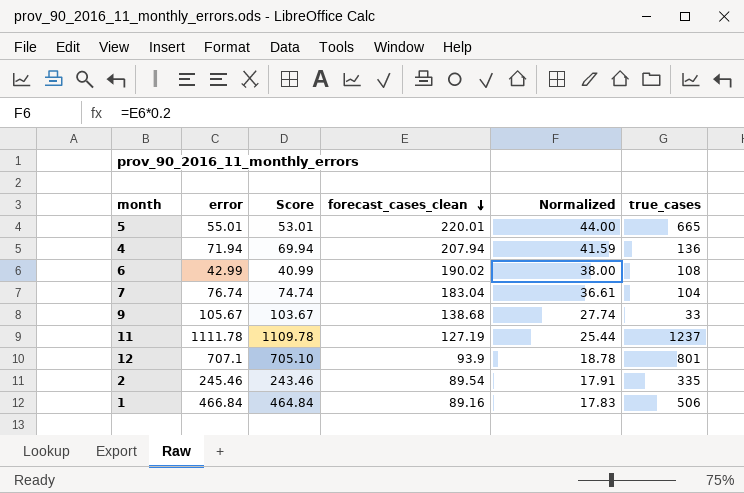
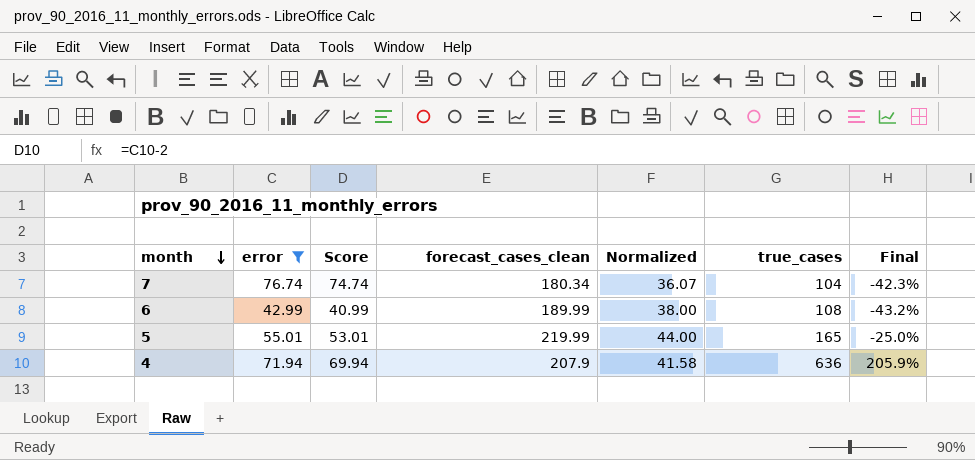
filter: none -> error <= 76.74
row order: forecast_cases_clean descending -> month descending
column Final | formula: none -> ([true_cases] - [forecast_cases_clean]) / [forecast_cases_clean]
7 | forecast_cases_clean: 183.04 -> 180.34
7 | Normalized: 36.61 -> 36.07
6 | forecast_cases_clean: 190.02 -> 189.99
5 | forecast_cases_clean: 220.01 -> 219.99
5 | true_cases: 665 -> 165
4 | forecast_cases_clean: 207.94 -> 207.9
4 | Normalized: 41.59 -> 41.58
4 | true_cases: 136 -> 636

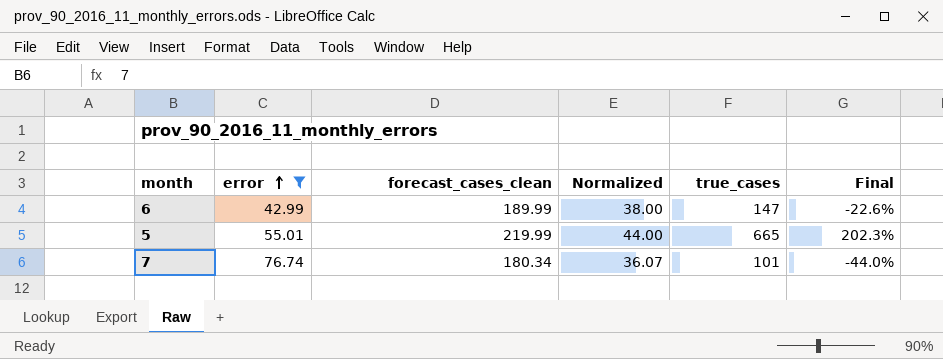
row order: month descending -> error ascending
column Score | formula: [error] - 2 -> none
row 4: 71.94 | 69.94 | 207.9 | 41.58 | 636 | 205.9% -> none
6 | true_cases: 108 -> 147
6 | Final: -43.2% -> -22.6%
5 | true_cases: 165 -> 665
5 | Final: -25.0% -> 202.3%
7 | true_cases: 104 -> 101
7 | Final: -42.3% -> -44.0%

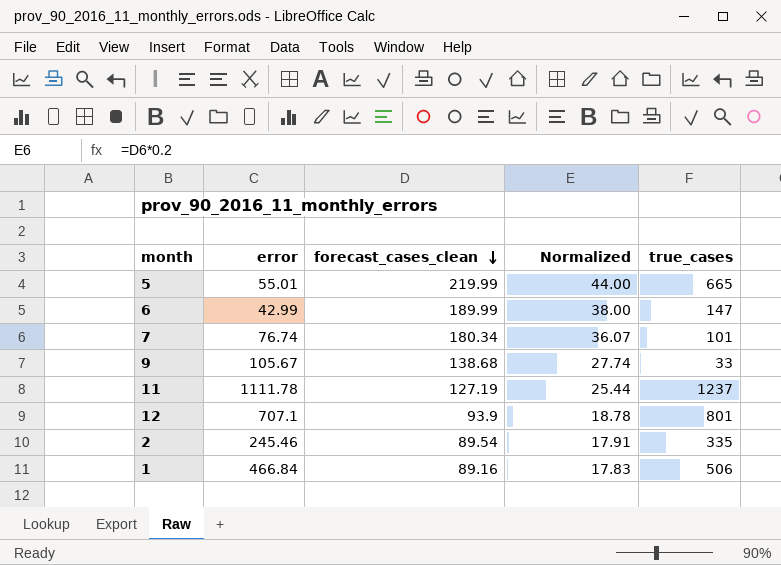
filter: error <= 76.74 -> none
row order: error ascending -> forecast_cases_clean descending
column Final | formula: ([true_cases] - [forecast_cases_clean]) / [forecast_cases_clean] -> none

